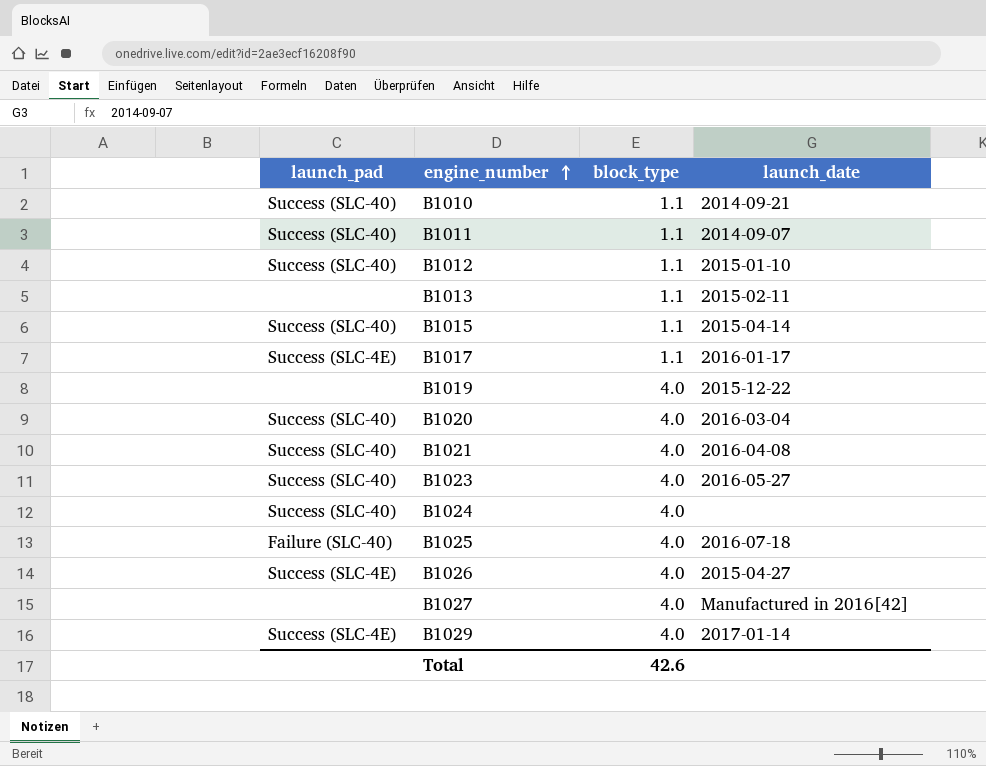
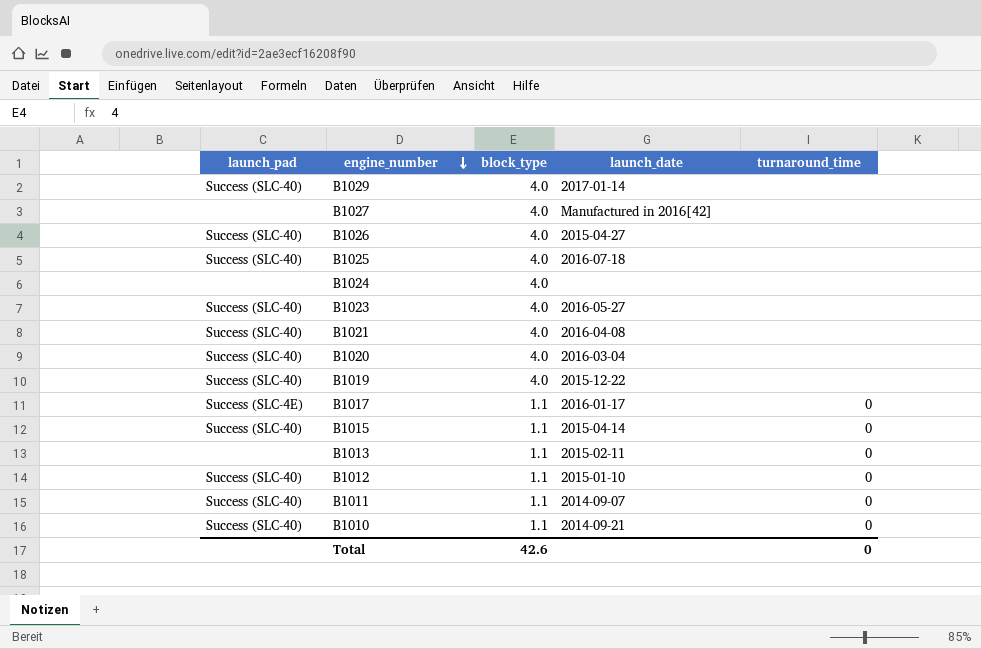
row order: engine_number ascending -> engine_number descending
column turnaround_time | position: none -> 5
B1029 | launch_pad: Success (SLC‑4E) -> Success (SLC‑40)
B1026 | launch_pad: Success (SLC‑4E) -> Success (SLC‑40)
B1025 | launch_pad: Failure (SLC‑40) -> Success (SLC‑40)
B1024 | launch_pad: Success (SLC‑40) -> none
B1019 | launch_pad: none -> Success (SLC‑40)

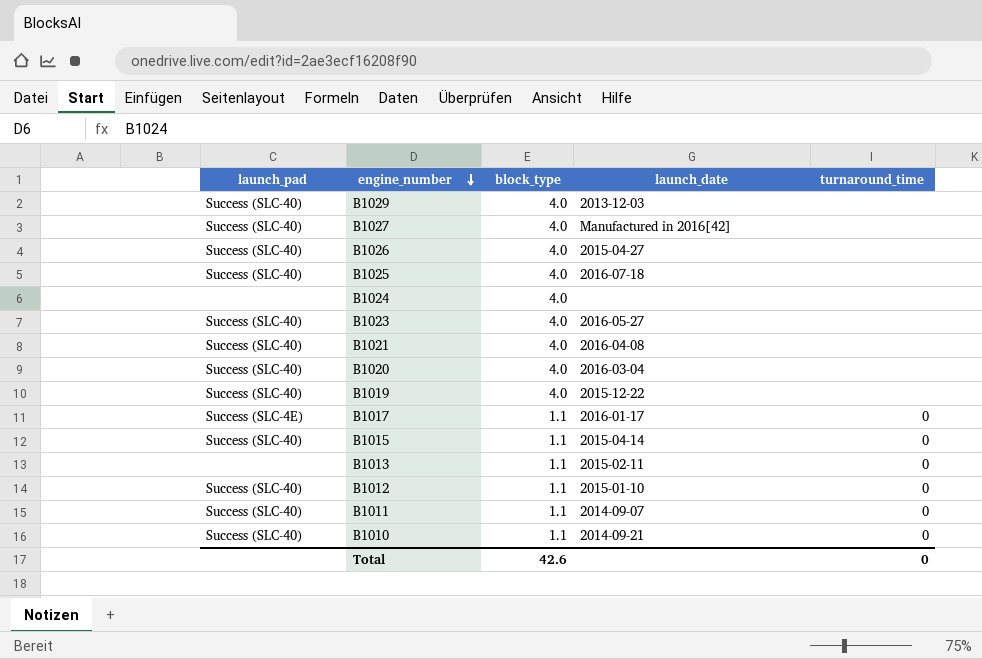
B1029 | launch_date: 2017-01-14 -> 2013-12-03
B1027 | launch_pad: none -> Success (SLC‑40)

